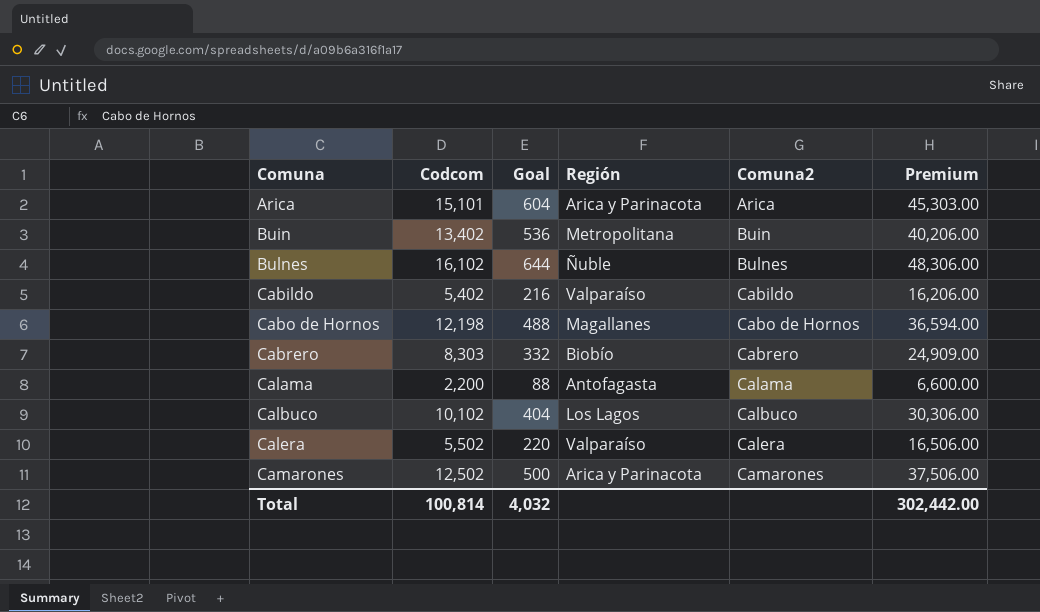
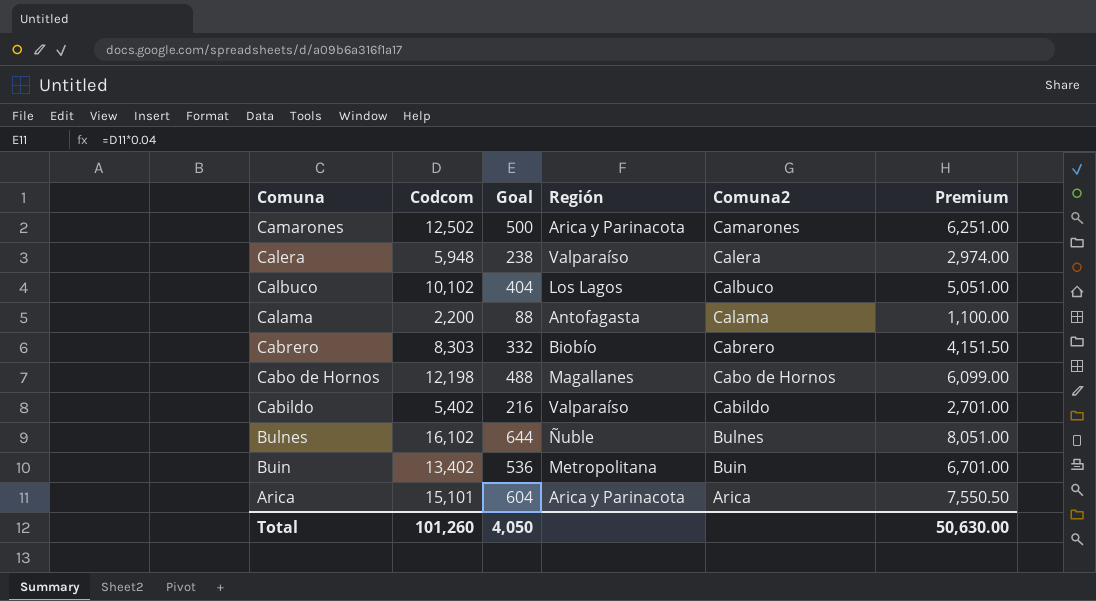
row order: Comuna ascending -> Comuna descending
column Premium | formula: [Codcom] * 3 -> [Codcom] * 0.5
Calera | Codcom: 5,502 -> 5,948
Calera | Goal: 220 -> 238
Total | Codcom: 100,814 -> 101,260
Total | Goal: 4,032 -> 4,050
Total | Premium: 302,442.00 -> 50,630.00

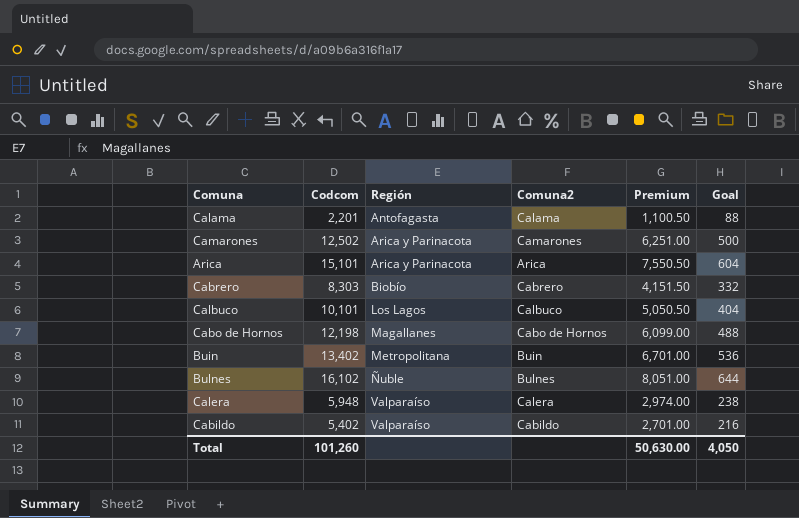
row order: Comuna descending -> Región ascending
column Goal | position: 3 -> 6
Calama | Codcom: 2,200 -> 2,201
Calama | Premium: 1,100.00 -> 1,100.50
Calbuco | Codcom: 10,102 -> 10,101
Calbuco | Premium: 5,051.00 -> 5,050.50

